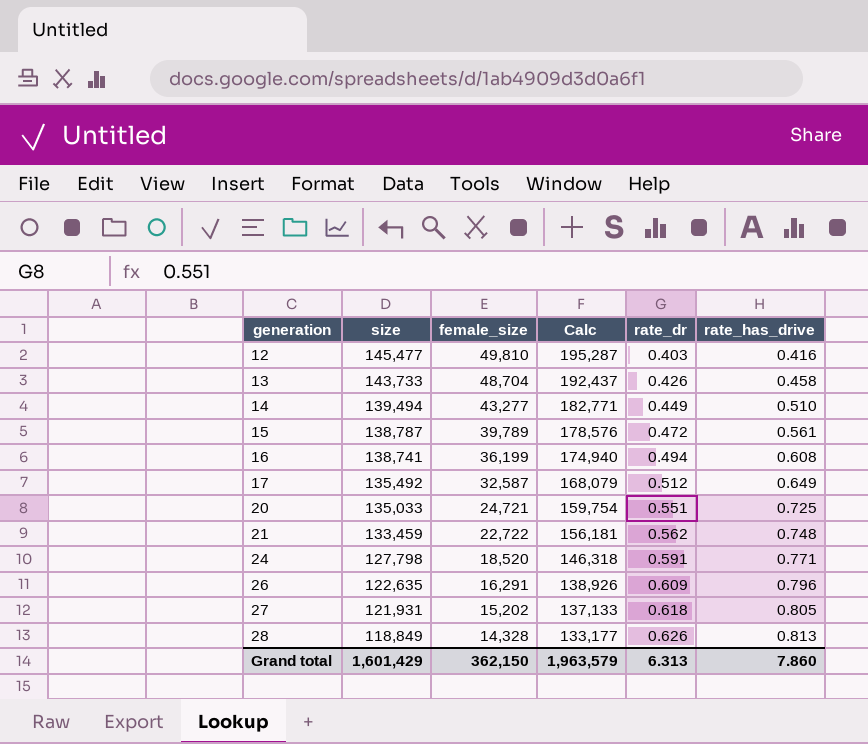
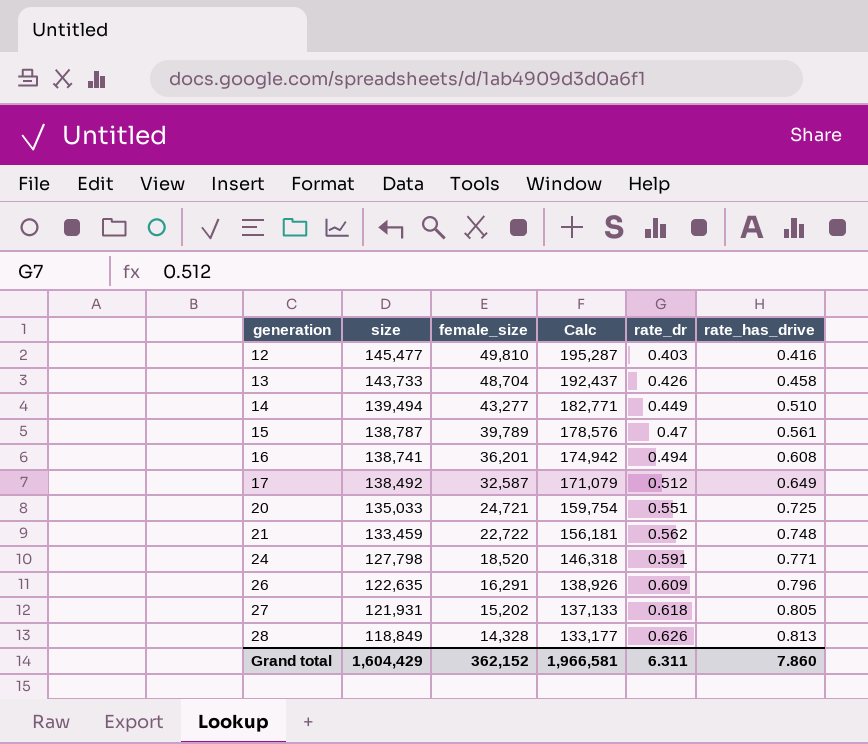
15 | rate_dr: 0.472 -> 0.47
16 | female_size: 36,199 -> 36,201
16 | Calc: 174,940 -> 174,942
17 | size: 135,492 -> 138,492
17 | Calc: 168,079 -> 171,079
Grand total | size: 1,601,429 -> 1,604,429
Grand total | female_size: 362,150 -> 362,152
Grand total | Calc: 1,963,579 -> 1,966,581
Grand total | rate_dr: 6.313 -> 6.311

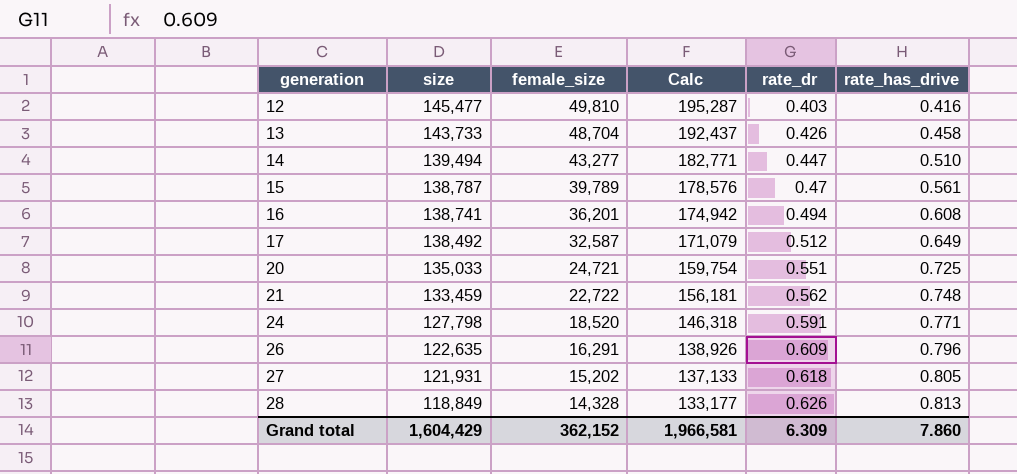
14 | rate_dr: 0.449 -> 0.447
Grand total | rate_dr: 6.311 -> 6.309

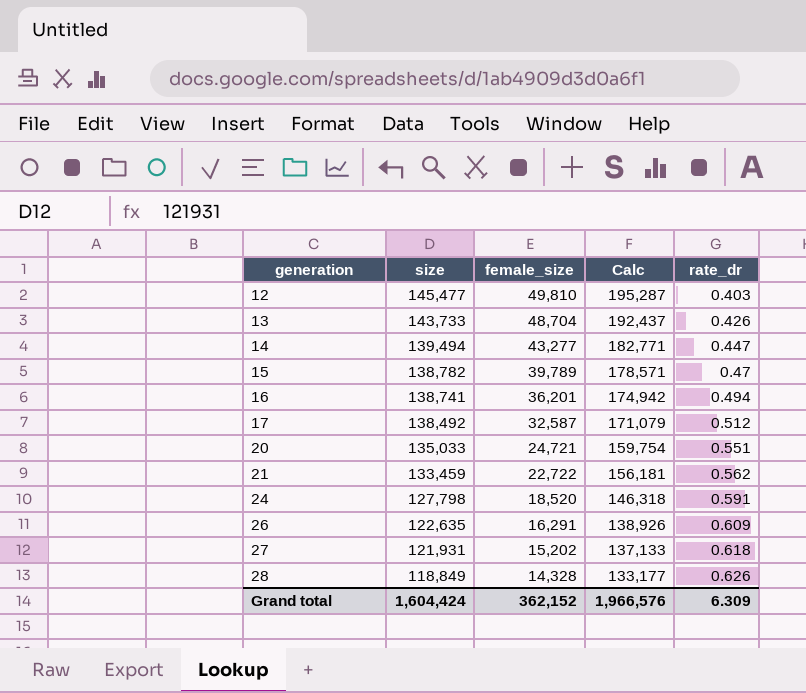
column rate_has_drive | position: 6 -> none
15 | size: 138,787 -> 138,782
15 | Calc: 178,576 -> 178,571
Grand total | size: 1,604,429 -> 1,604,424
Grand total | Calc: 1,966,581 -> 1,966,576

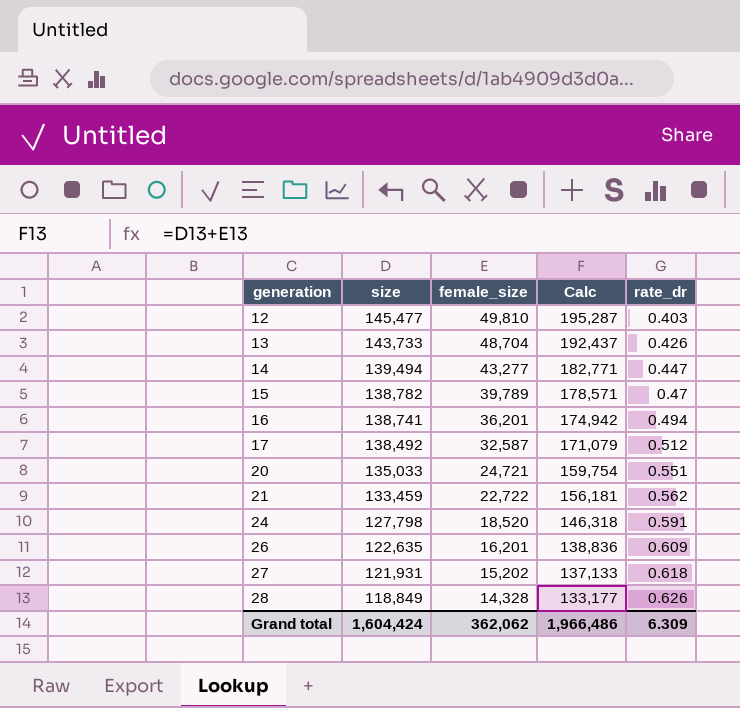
26 | female_size: 16,291 -> 16,201
26 | Calc: 138,926 -> 138,836
Grand total | female_size: 362,152 -> 362,062
Grand total | Calc: 1,966,576 -> 1,966,486

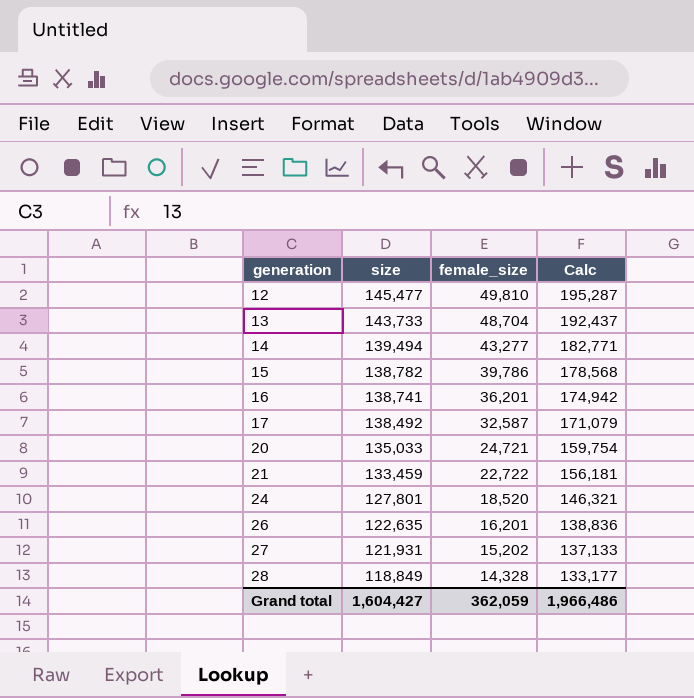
column rate_dr | position: 5 -> none
15 | female_size: 39,789 -> 39,786
15 | Calc: 178,571 -> 178,568
24 | size: 127,798 -> 127,801
24 | Calc: 146,318 -> 146,321
Grand total | size: 1,604,424 -> 1,604,427
Grand total | female_size: 362,062 -> 362,059

